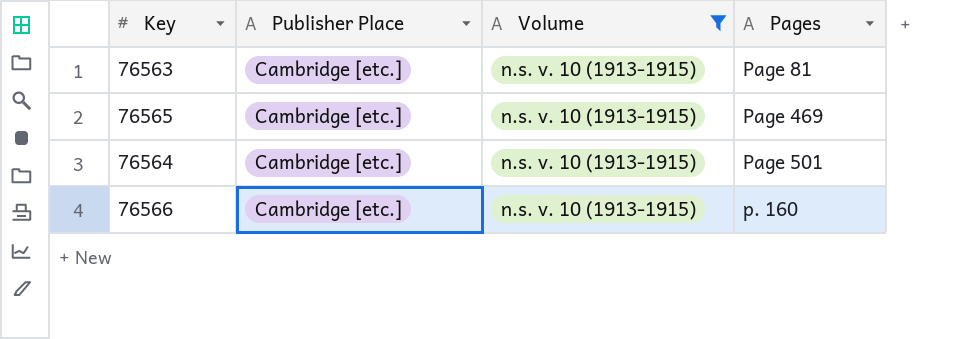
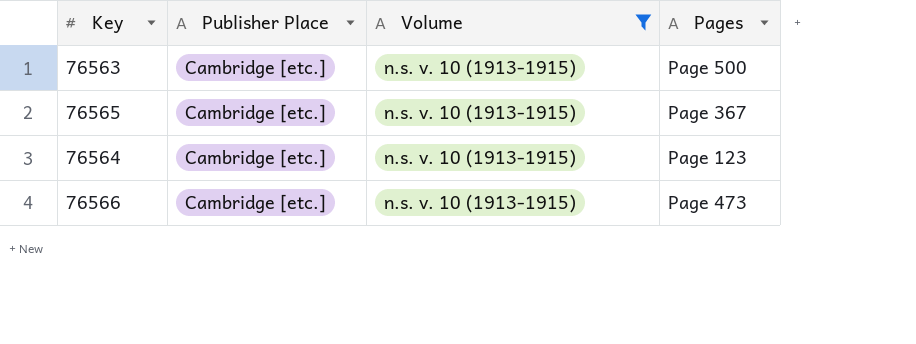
76563 | Pages: Page 81 -> Page 500
76565 | Pages: Page 469 -> Page 367
76564 | Pages: Page 501 -> Page 123
76566 | Pages: p. 160 -> Page 473

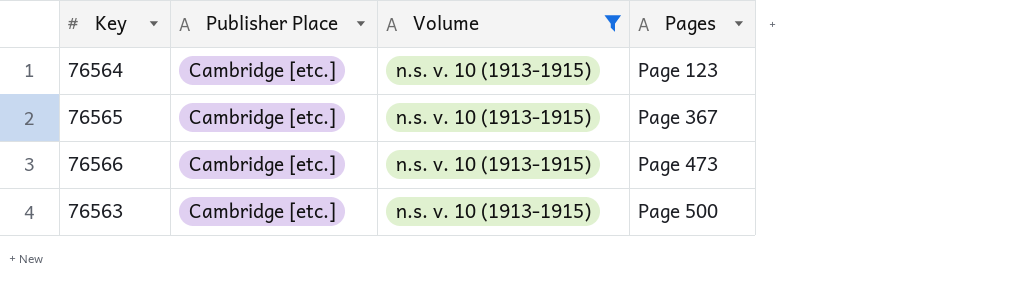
row order: none -> Pages ascending

